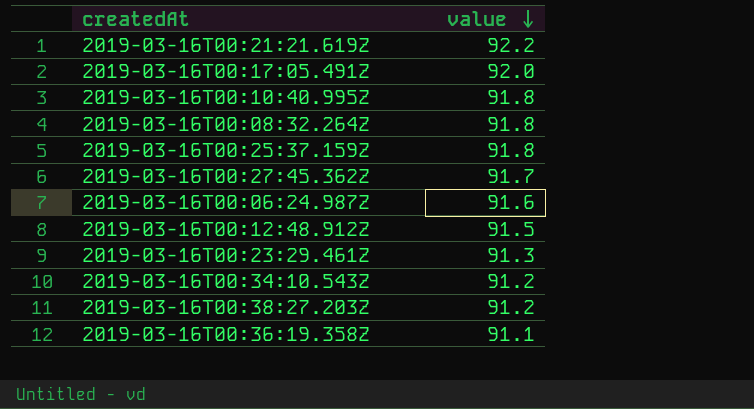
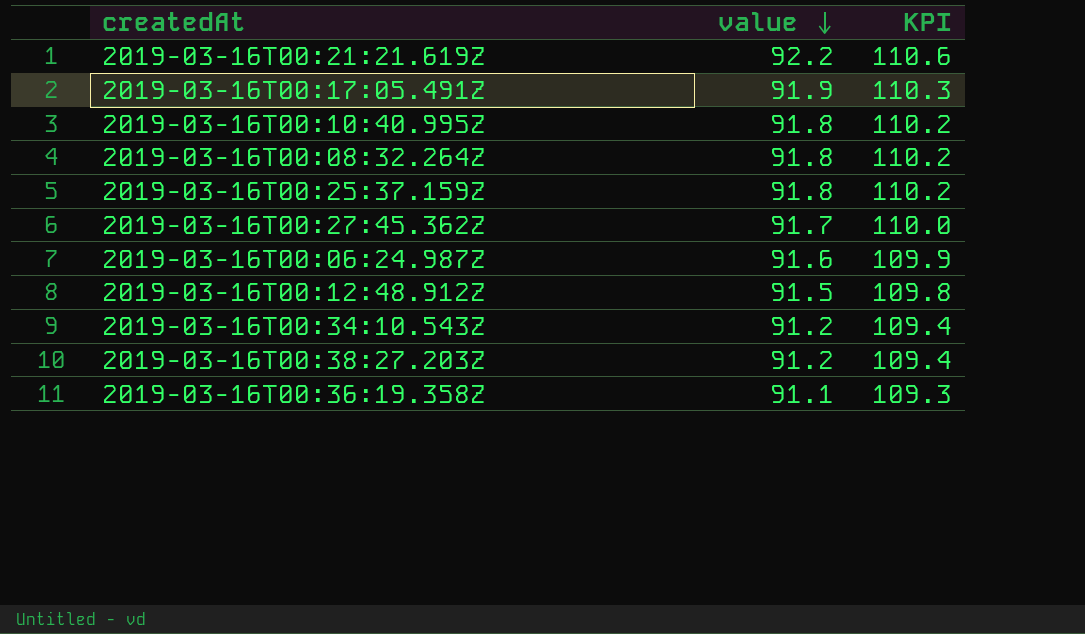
column KPI | formula: none -> [value] * 1.2
row 2019-03-16T00:23:29.461Z: 91.3 -> none
2019-03-16T00:17:05.491Z | value: 92.0 -> 91.9

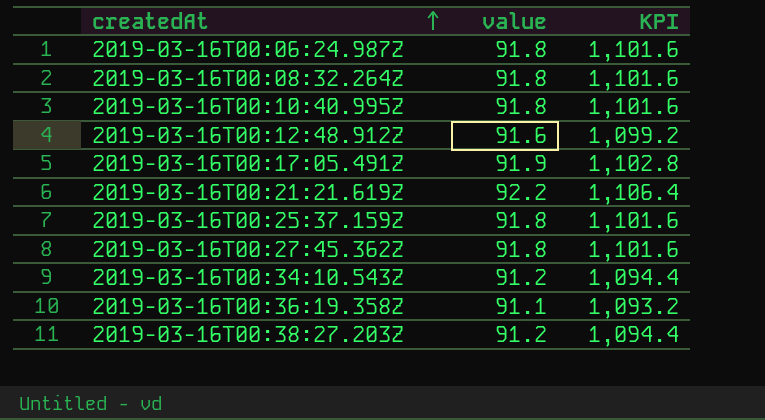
row order: value descending -> createdAt ascending
column KPI | formula: [value] * 1.2 -> [value] * 12
2019-03-16T00:06:24.987Z | value: 91.6 -> 91.8
2019-03-16T00:12:48.912Z | value: 91.5 -> 91.6
2019-03-16T00:27:45.362Z | value: 91.7 -> 91.8

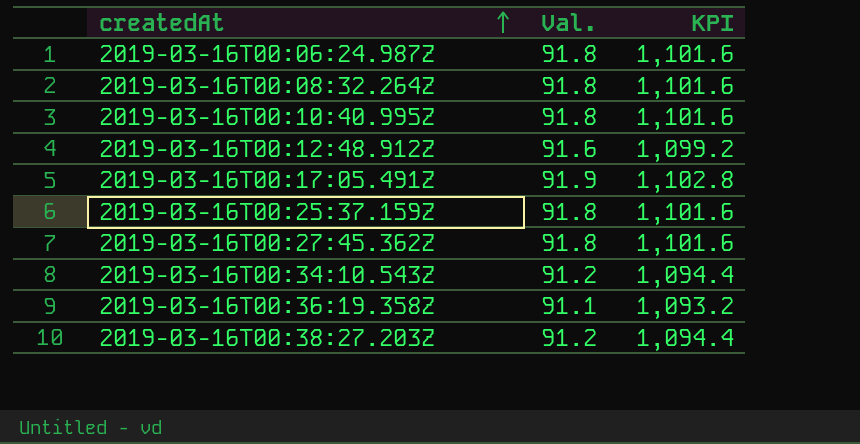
column name: value -> Val.
row 2019-03-16T00:21:21.619Z: 92.2 | 1,106.4 -> none

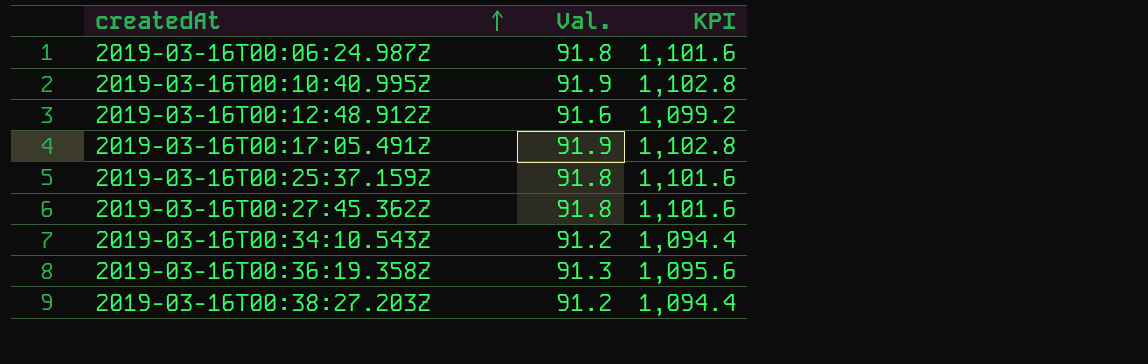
row 2019-03-16T00:08:32.264Z: 91.8 | 1,101.6 -> none
2019-03-16T00:10:40.995Z | Val.: 91.8 -> 91.9
2019-03-16T00:10:40.995Z | KPI: 1,101.6 -> 1,102.8
2019-03-16T00:36:19.358Z | Val.: 91.1 -> 91.3
2019-03-16T00:36:19.358Z | KPI: 1,093.2 -> 1,095.6

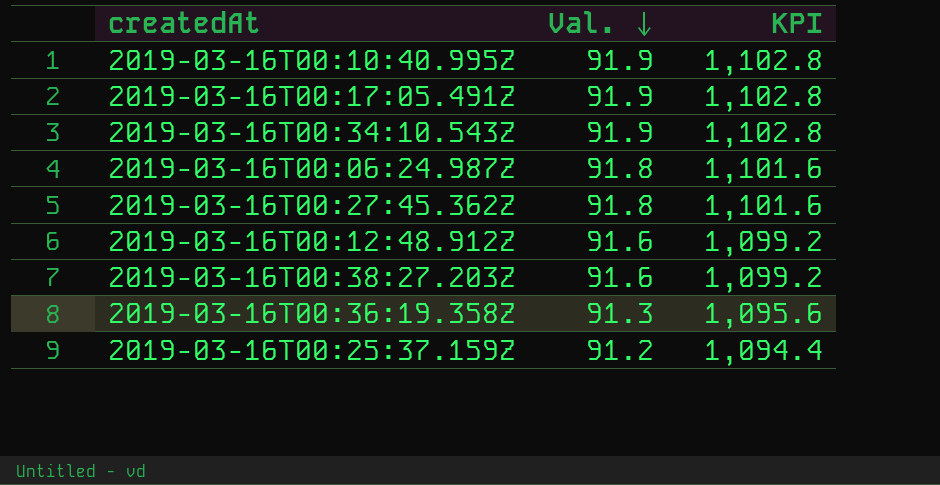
row order: createdAt ascending -> Val. descending
2019-03-16T00:34:10.543Z | Val.: 91.2 -> 91.9
2019-03-16T00:34:10.543Z | KPI: 1,094.4 -> 1,102.8
2019-03-16T00:38:27.203Z | Val.: 91.2 -> 91.6
2019-03-16T00:38:27.203Z | KPI: 1,094.4 -> 1,099.2
2019-03-16T00:25:37.159Z | Val.: 91.8 -> 91.2
2019-03-16T00:25:37.159Z | KPI: 1,101.6 -> 1,094.4

